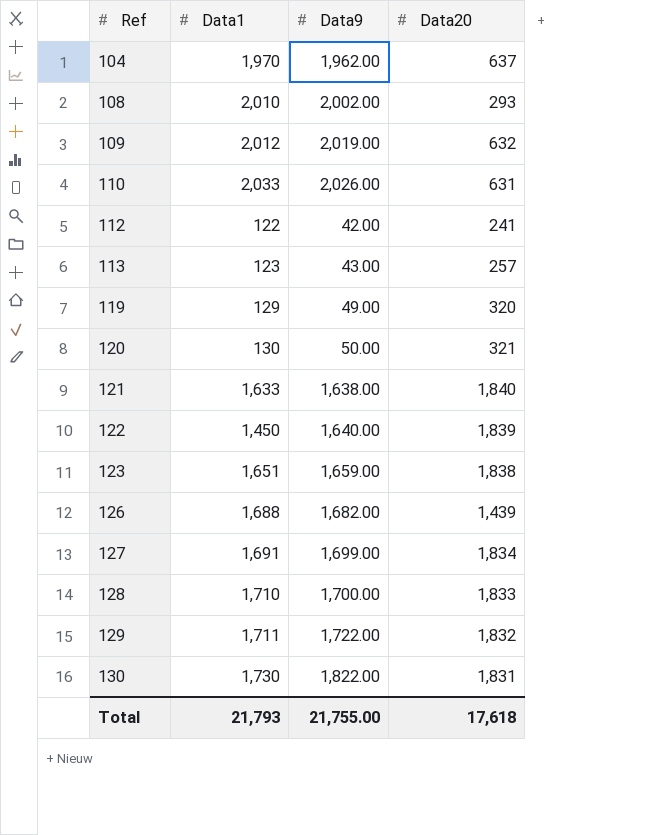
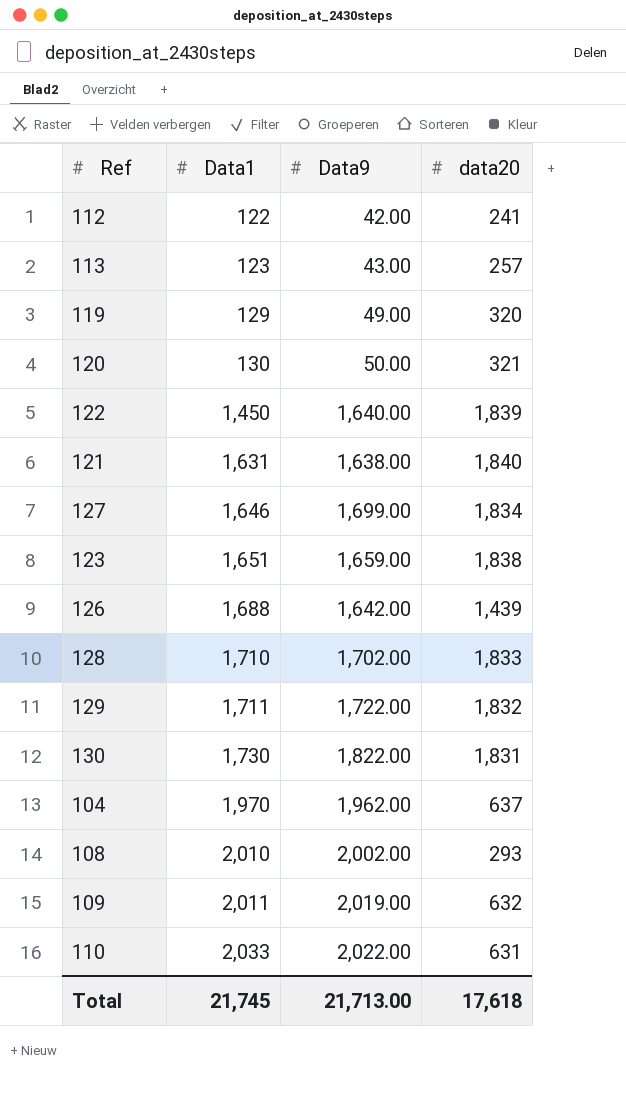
row order: Ref ascending -> Data1 ascending
column name: Data20 -> data20
121 | Data1: 1,633 -> 1,631
127 | Data1: 1,691 -> 1,646
126 | Data9: 1,682.00 -> 1,642.00
128 | Data9: 1,700.00 -> 1,702.00
109 | Data1: 2,012 -> 2,011
110 | Data9: 2,026.00 -> 2,022.00
Total | Data1: 21,793 -> 21,745
Total | Data9: 21,755.00 -> 21,713.00

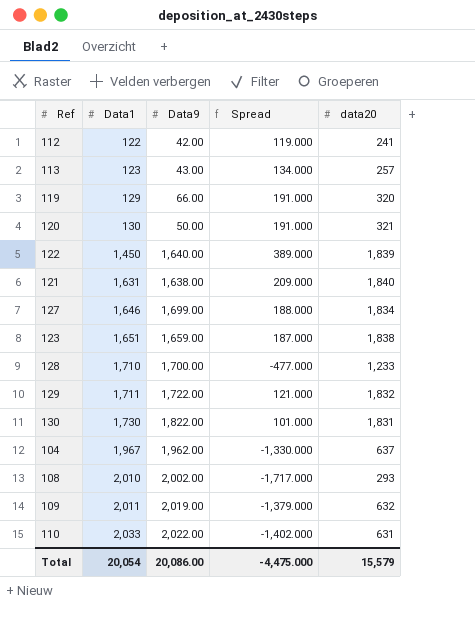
column Spread | formula: none -> [data20] - [Data1]
row 126: 1,688 | 1,642.00 | 1,439 -> none
119 | Data9: 49.00 -> 66.00
128 | Data9: 1,702.00 -> 1,700.00
128 | data20: 1,833 -> 1,233
104 | Data1: 1,970 -> 1,967
Total | Data1: 21,745 -> 20,054
Total | Data9: 21,713.00 -> 20,086.00
Total | data20: 17,618 -> 15,579

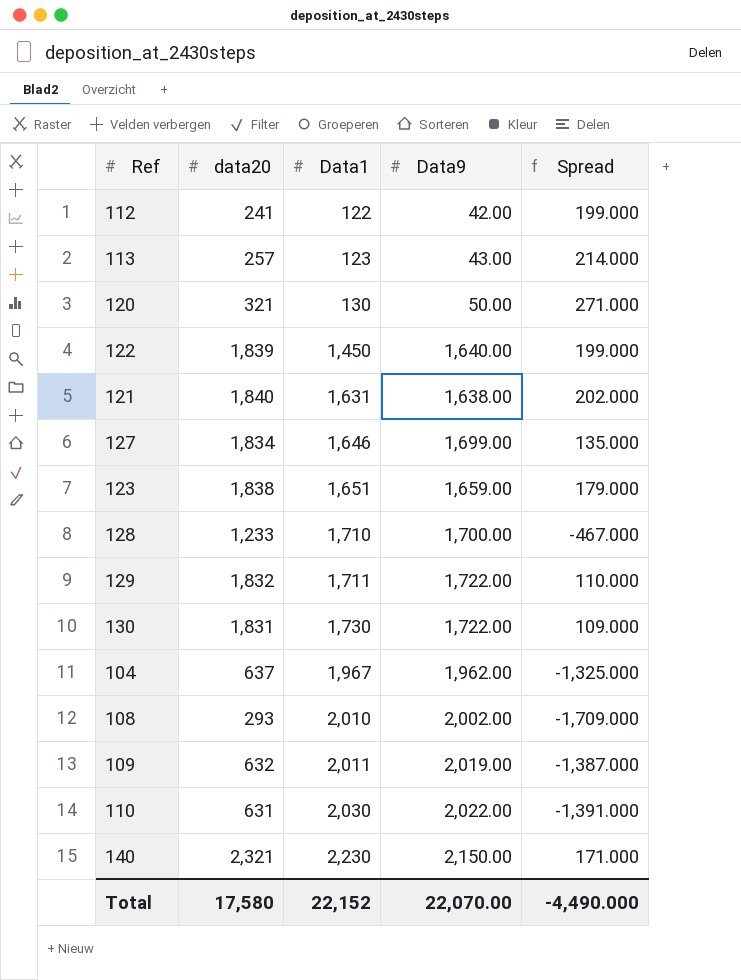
column data20 | position: 5 -> 2
column Spread | formula: [data20] - [Data1] -> [data20] - [Data9]
row 119: 129 | 66.00 | 191.000 | 320 -> none
130 | Data9: 1,822.00 -> 1,722.00
110 | Data1: 2,033 -> 2,030
row 140: none -> 2,321 | 2,230 | 2,150.00 | 171.000
Total | data20: 15,579 -> 17,580
Total | Data1: 20,054 -> 22,152
Total | Data9: 20,086.00 -> 22,070.00
Total | Spread: -4,475.000 -> -4,490.000

